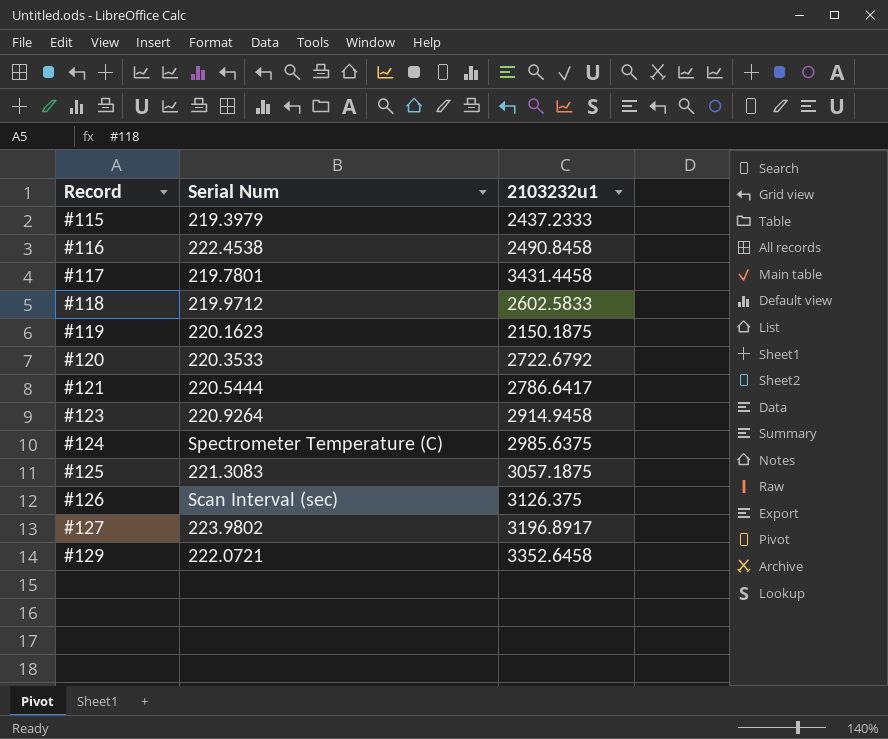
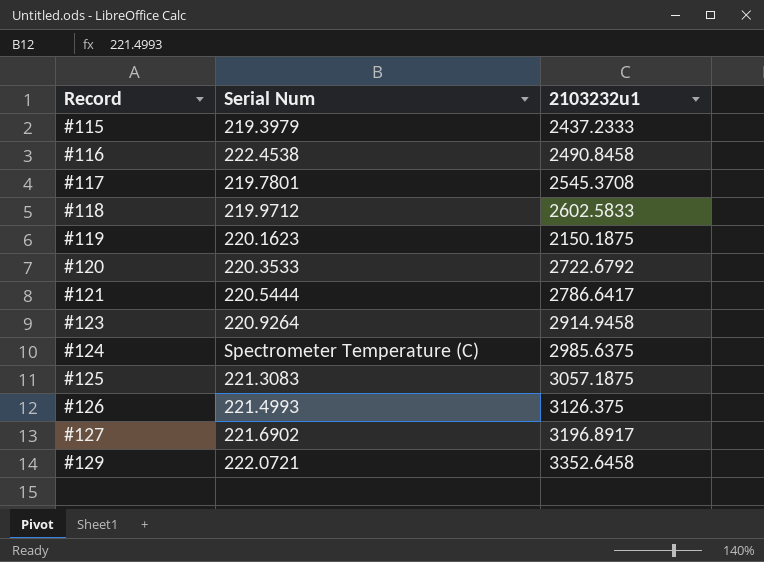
#117 | 2103232u1: 3431.4458 -> 2545.3708
#126 | Serial Num: Scan Interval (sec) -> 221.4993
#127 | Serial Num: 223.9802 -> 221.6902

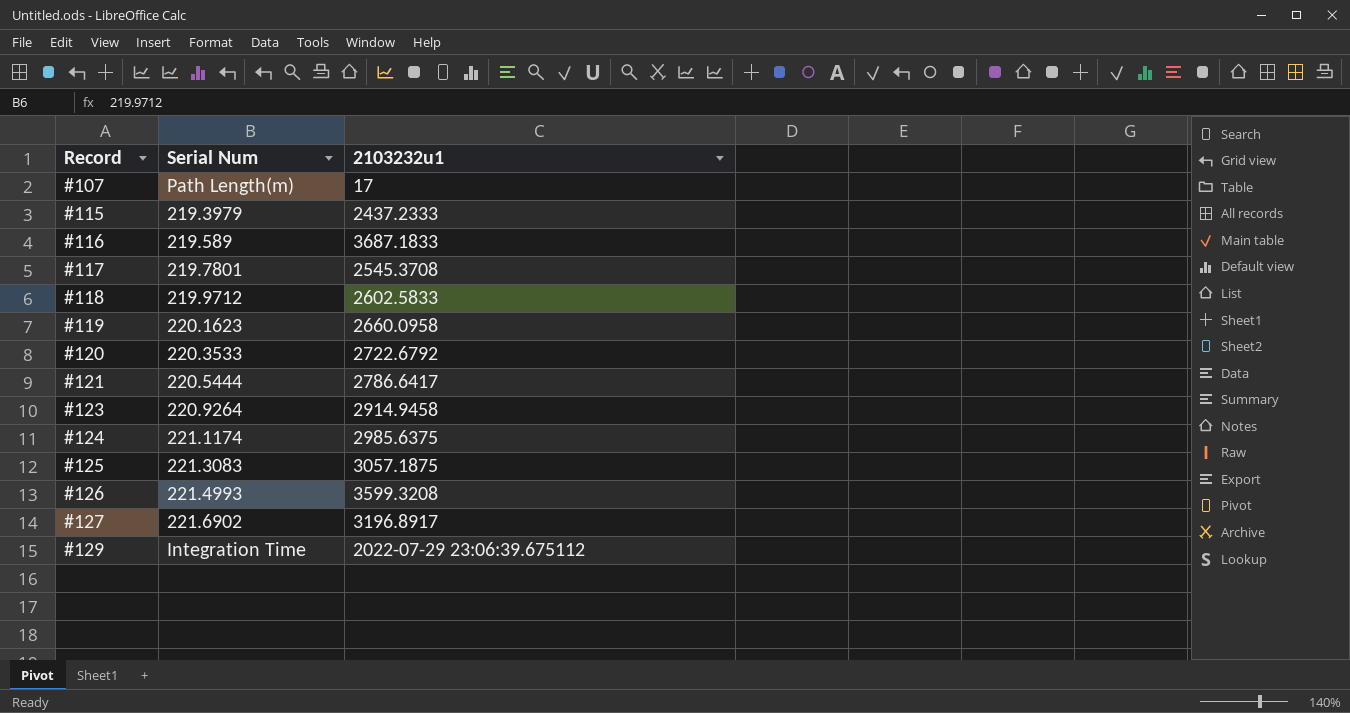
row #107: none -> Path Length(m) | 17
#116 | Serial Num: 222.4538 -> 219.589
#116 | 2103232u1: 2490.8458 -> 3687.1833
#119 | 2103232u1: 2150.1875 -> 2660.0958
#124 | Serial Num: Spectrometer Temperature (C) -> 221.1174
#126 | 2103232u1: 3126.375 -> 3599.3208
#129 | Serial Num: 222.0721 -> Integration Time
#129 | 2103232u1: 3352.6458 -> 2022-07-29 23:06:39.675112

